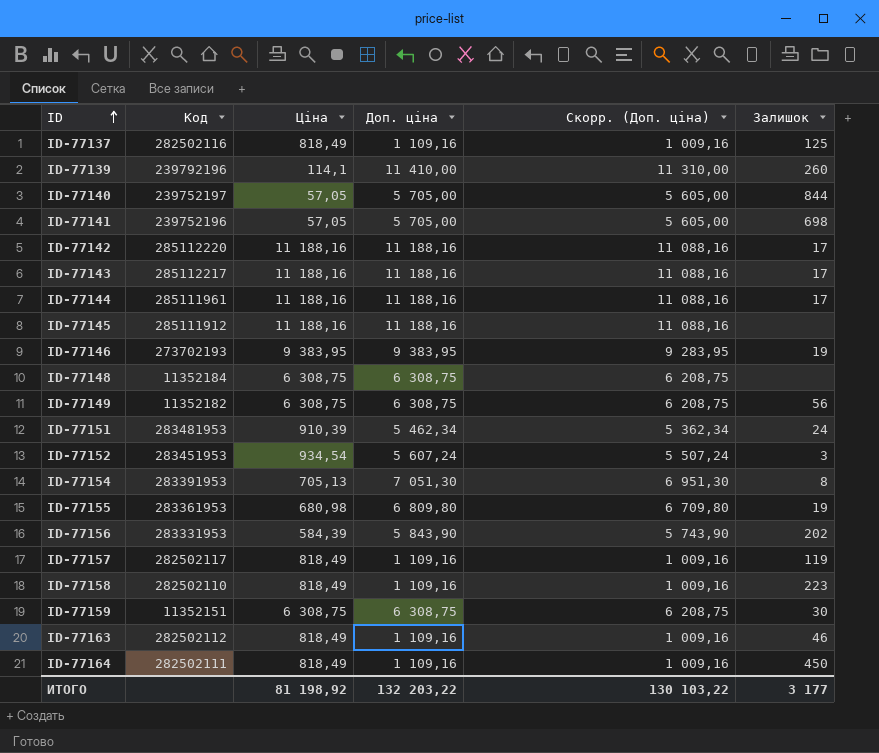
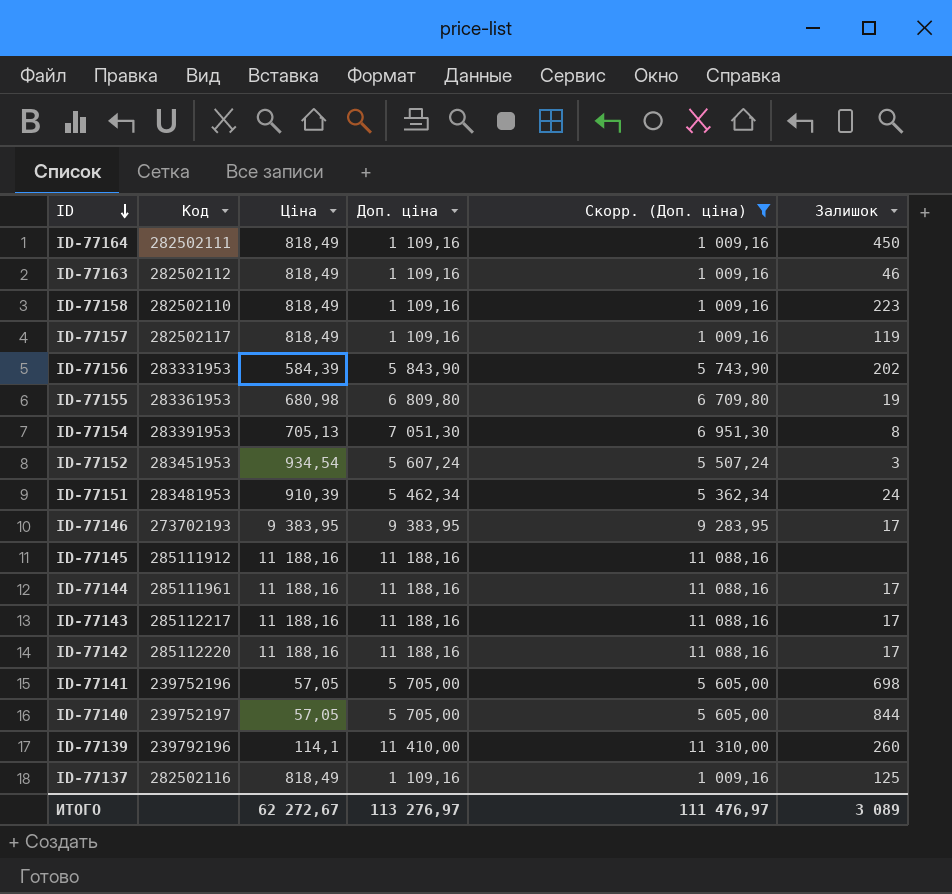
filter: none -> Скорр. (Доп. ціна) != 6 208,75
row order: ID ascending -> ID descending
ID-77146 | Залишок: 19 -> 17
ИТОГО | Ціна: 81 198,92 -> 62 272,67
ИТОГО | Доп. ціна: 132 203,22 -> 113 276,97
ИТОГО | Скорр. (Доп. ціна): 130 103,22 -> 111 476,97
ИТОГО | Залишок: 3 177 -> 3 089

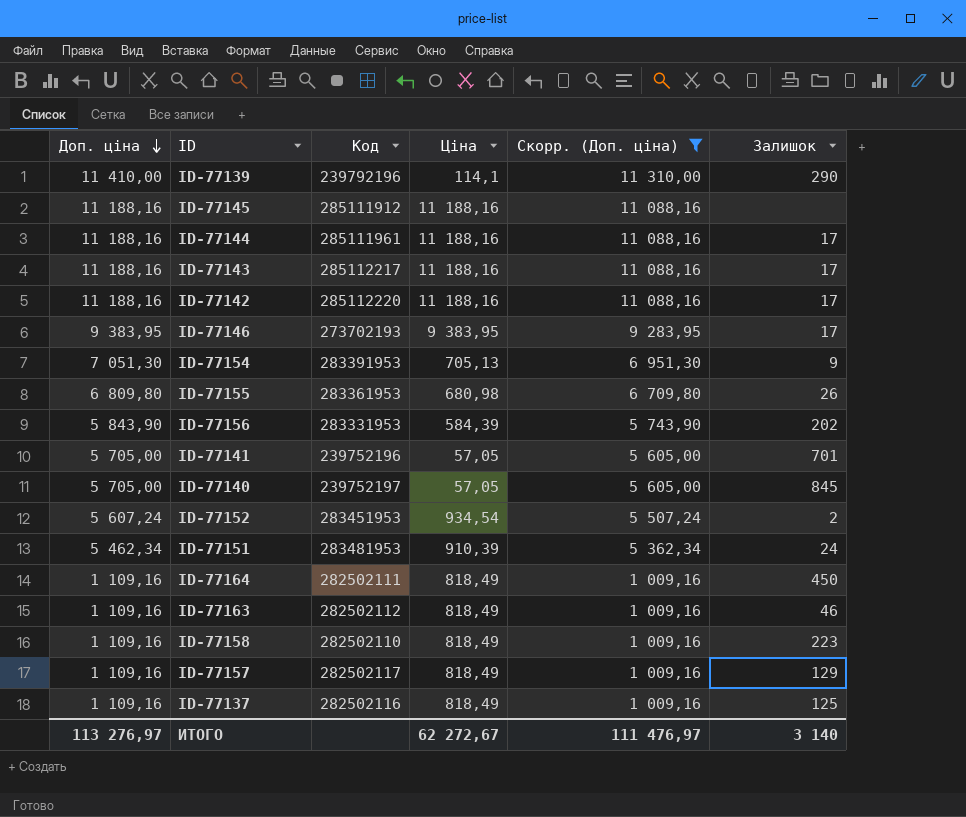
row order: ID descending -> Доп. ціна descending
column Доп. ціна | position: 4 -> 1
ID-77139 | Залишок: 260 -> 290
ID-77154 | Залишок: 8 -> 9
ID-77155 | Залишок: 19 -> 26
ID-77141 | Залишок: 698 -> 701
ID-77140 | Залишок: 844 -> 845
ID-77152 | Залишок: 3 -> 2
ID-77157 | Залишок: 119 -> 129
ИТОГО | Залишок: 3 089 -> 3 140

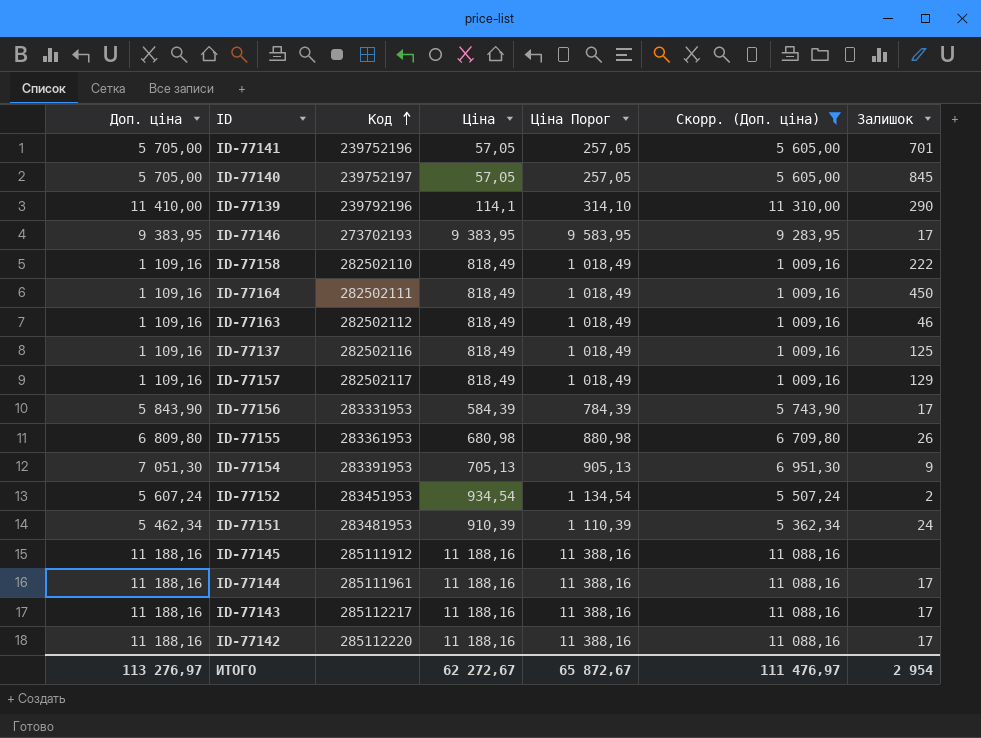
row order: Доп. ціна descending -> Код ascending
column Ціна Порог | formula: none -> [Ціна] + 200
ID-77158 | Залишок: 223 -> 222
ID-77156 | Залишок: 202 -> 17
ИТОГО | Залишок: 3 140 -> 2 954

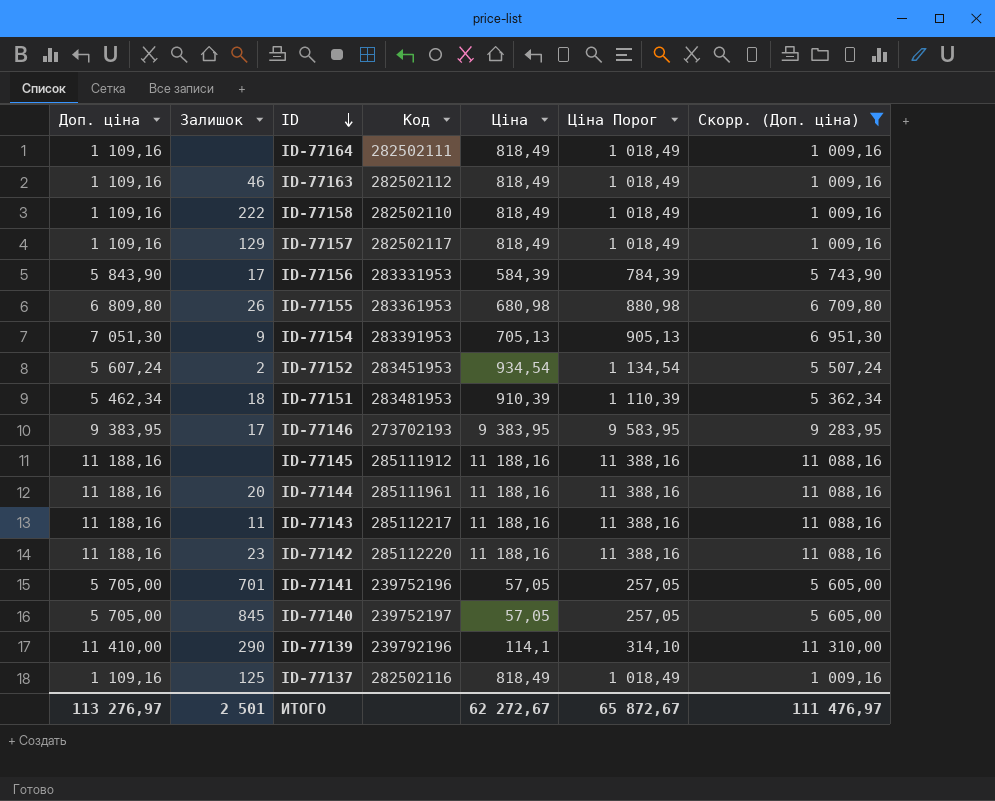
row order: Код ascending -> ID descending
column Залишок | position: 7 -> 2
ID-77164 | Залишок: 450 -> none
ID-77151 | Залишок: 24 -> 18
ID-77144 | Залишок: 17 -> 20
ID-77143 | Залишок: 17 -> 11
ID-77142 | Залишок: 17 -> 23
ИТОГО | Залишок: 2 954 -> 2 501

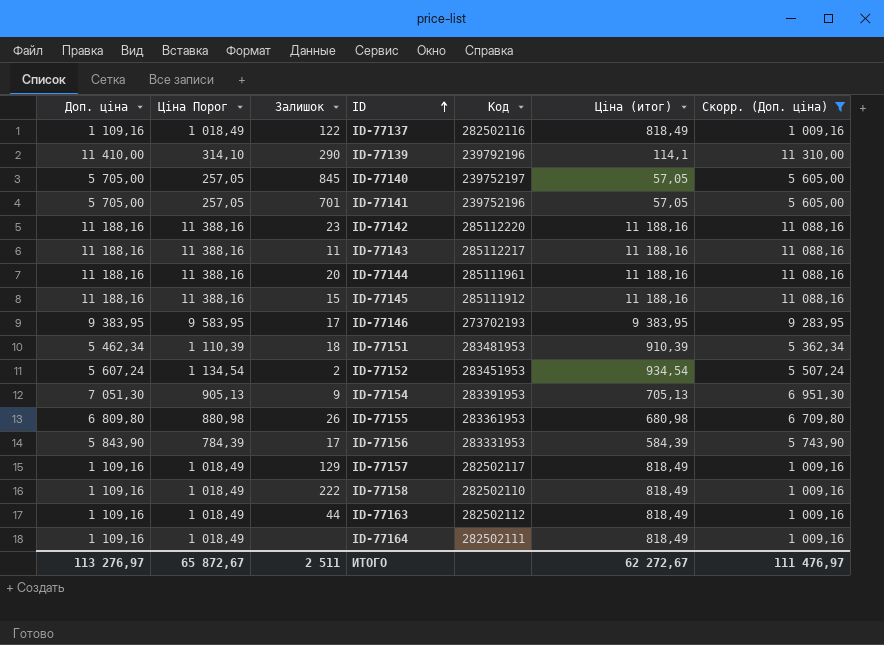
row order: ID descending -> ID ascending
column Ціна Порог | position: 6 -> 2
column name: Ціна -> Ціна (итог)
ID-77137 | Залишок: 125 -> 122
ID-77145 | Залишок: none -> 15
ID-77163 | Залишок: 46 -> 44
ИТОГО | Залишок: 2 501 -> 2 511

